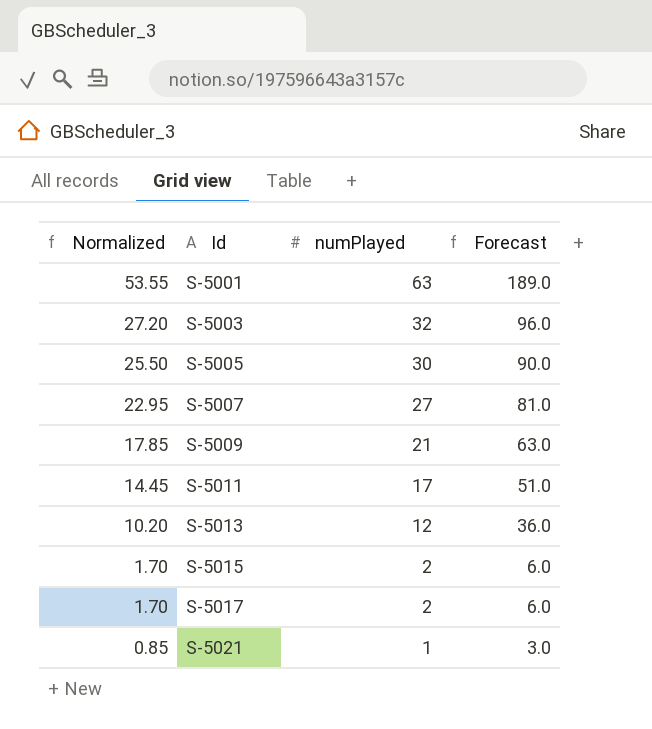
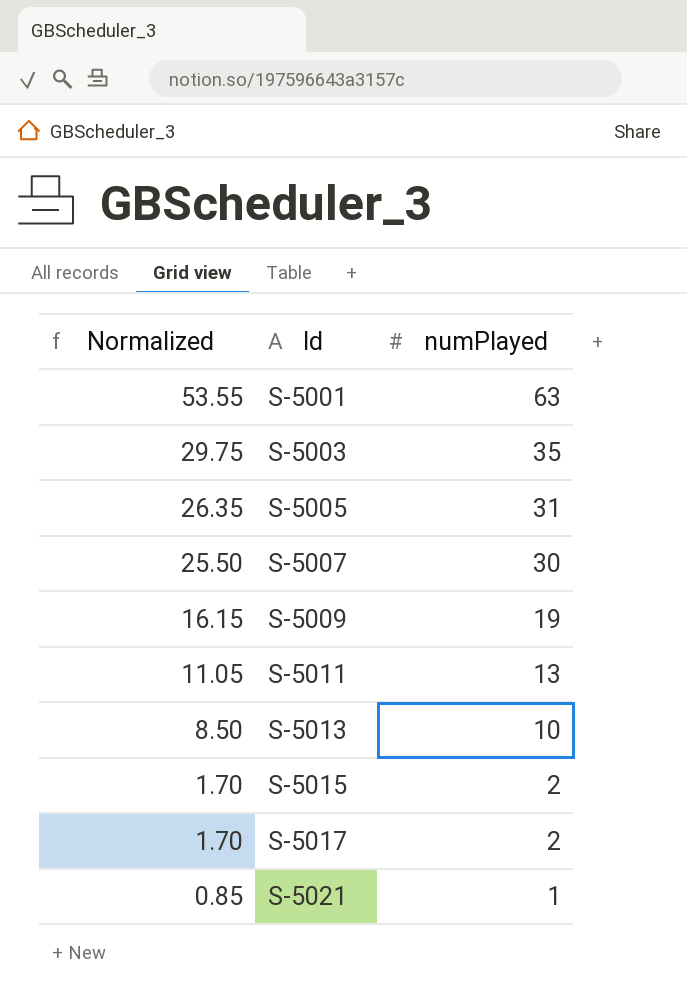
column Forecast | formula: [numPlayed] * 3 -> none
S-5003 | Normalized: 27.20 -> 29.75
S-5003 | numPlayed: 32 -> 35
S-5005 | Normalized: 25.50 -> 26.35
S-5005 | numPlayed: 30 -> 31
S-5007 | Normalized: 22.95 -> 25.50
S-5007 | numPlayed: 27 -> 30
S-5009 | Normalized: 17.85 -> 16.15
S-5009 | numPlayed: 21 -> 19
S-5011 | Normalized: 14.45 -> 11.05
S-5011 | numPlayed: 17 -> 13
S-5013 | Normalized: 10.20 -> 8.50
S-5013 | numPlayed: 12 -> 10

